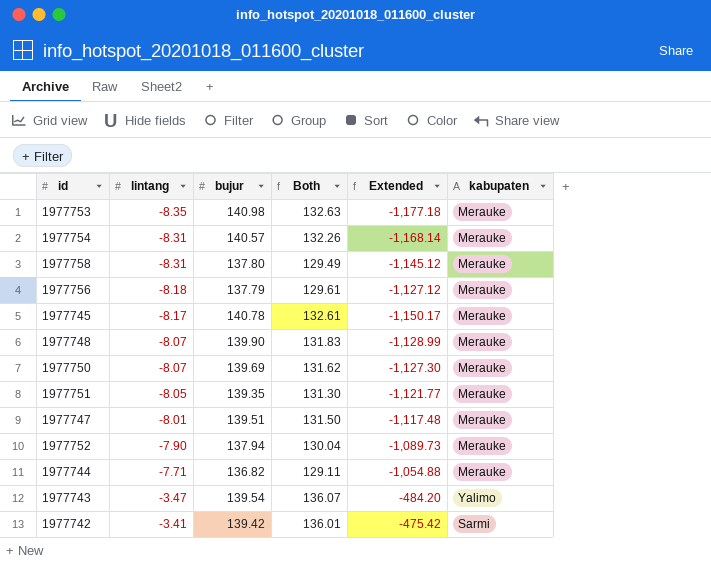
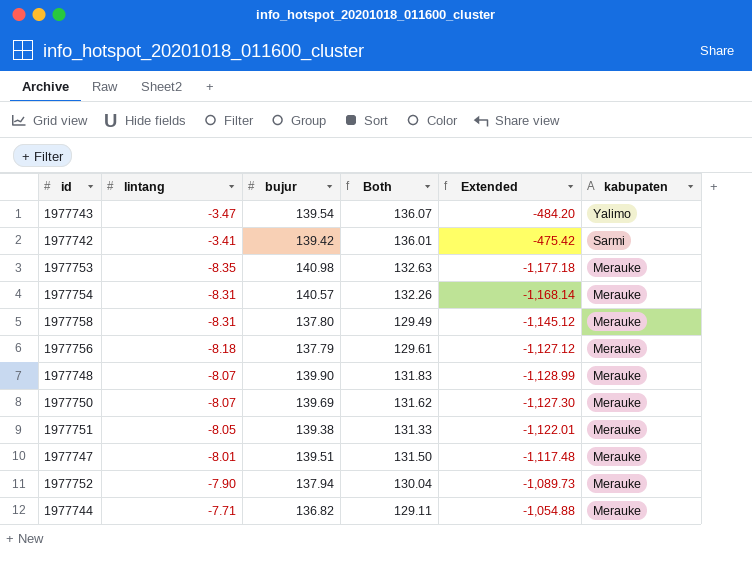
row order: lintang ascending -> kabupaten descending
row 1977745: -8.17 | 140.78 | 132.61 | -1,150.17 | Merauke -> none
1977751 | bujur: 139.35 -> 139.38
1977751 | Both: 131.30 -> 131.33
1977751 | Extended: -1,121.77 -> -1,122.01

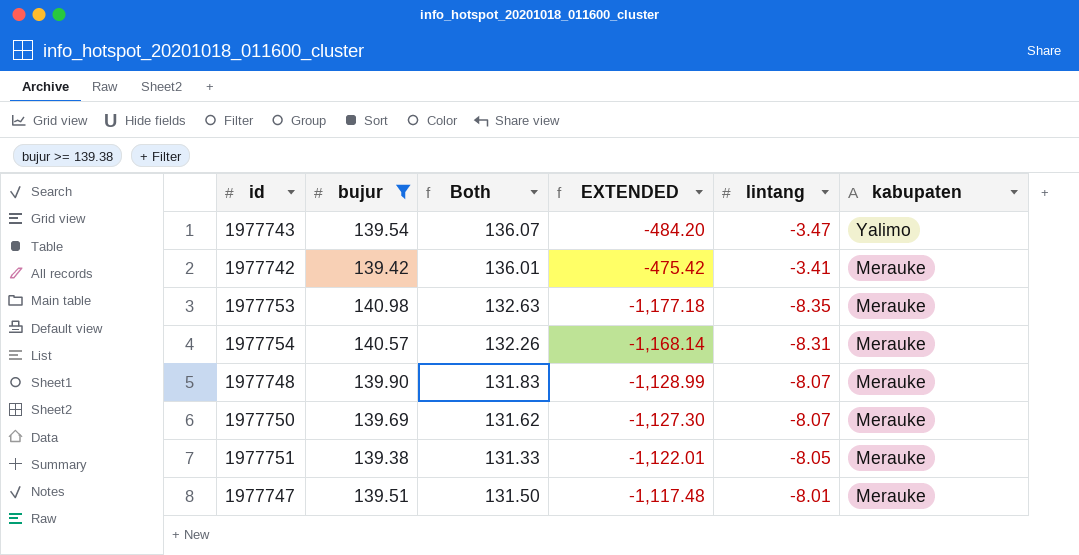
filter: none -> bujur >= 139.38
column name: Extended -> EXTENDED
column lintang | position: 2 -> 5
1977742 | kabupaten: Sarmi -> Merauke

